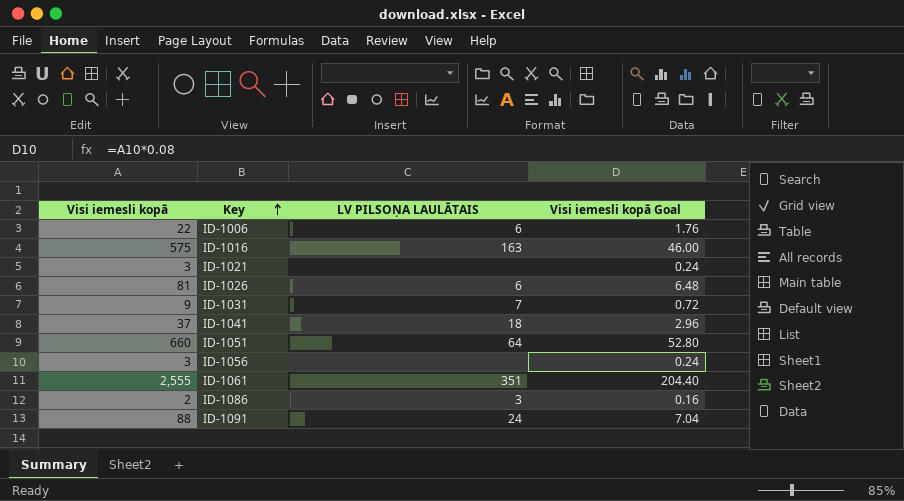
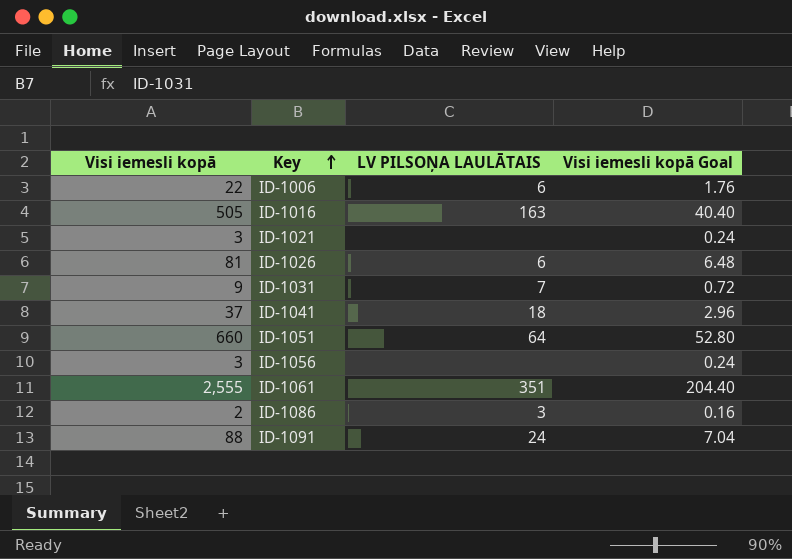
ID-1016 | Visi iemesli kopā: 575 -> 505
ID-1016 | Visi iemesli kopā Goal: 46.00 -> 40.40

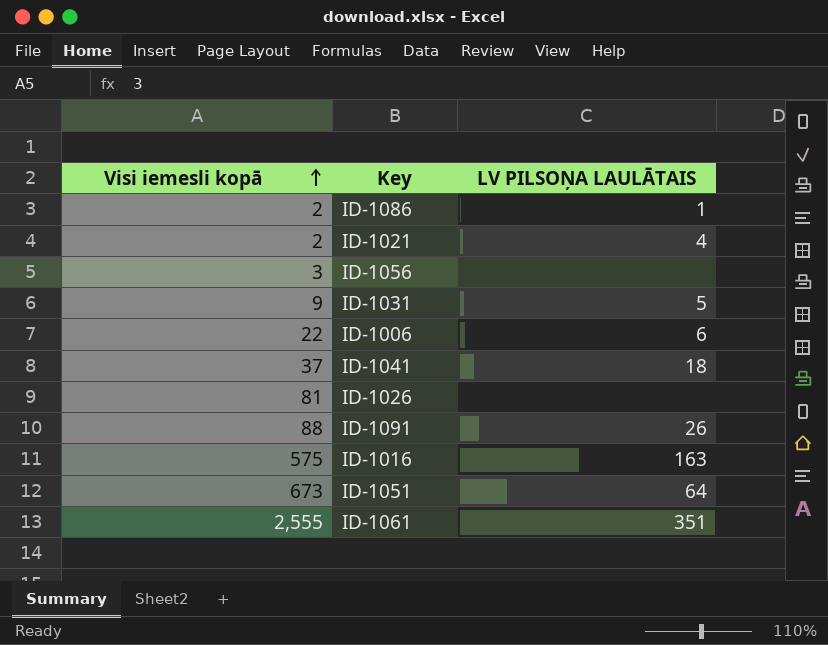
row order: Key ascending -> Visi iemesli kopā ascending
column Visi iemesli kopā Goal | formula: [Visi iemesli kopā] * 0.08 -> none
ID-1086 | LV PILSOŅA LAULĀTAIS: 3 -> 1
ID-1021 | Visi iemesli kopā: 3 -> 2
ID-1021 | LV PILSOŅA LAULĀTAIS: none -> 4
ID-1031 | LV PILSOŅA LAULĀTAIS: 7 -> 5
ID-1026 | LV PILSOŅA LAULĀTAIS: 6 -> none
ID-1091 | LV PILSOŅA LAULĀTAIS: 24 -> 26
ID-1016 | Visi iemesli kopā: 505 -> 575
ID-1051 | Visi iemesli kopā: 660 -> 673

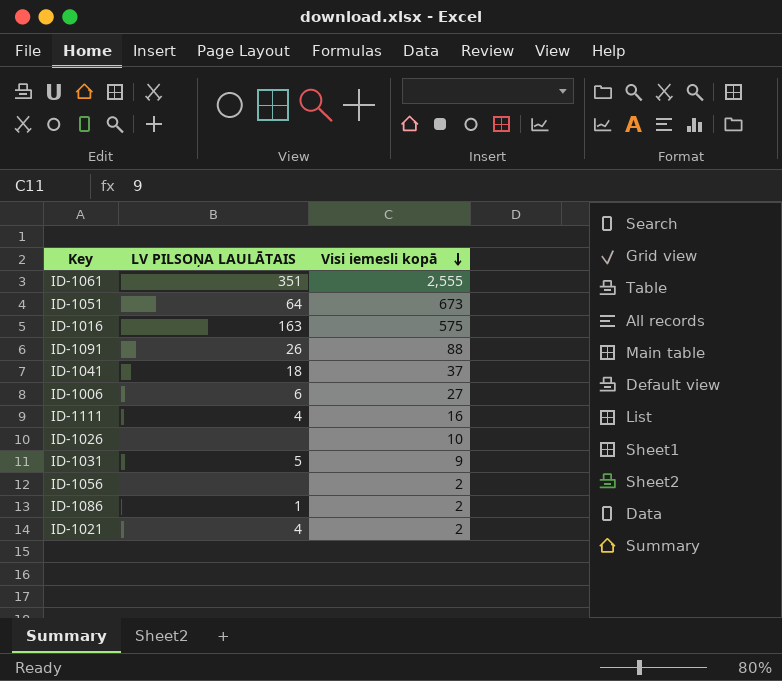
row order: Visi iemesli kopā ascending -> Visi iemesli kopā descending
column Visi iemesli kopā | position: 1 -> 3
ID-1006 | Visi iemesli kopā: 22 -> 27
row ID-1111: none -> 4 | 16
ID-1026 | Visi iemesli kopā: 81 -> 10
ID-1056 | Visi iemesli kopā: 3 -> 2

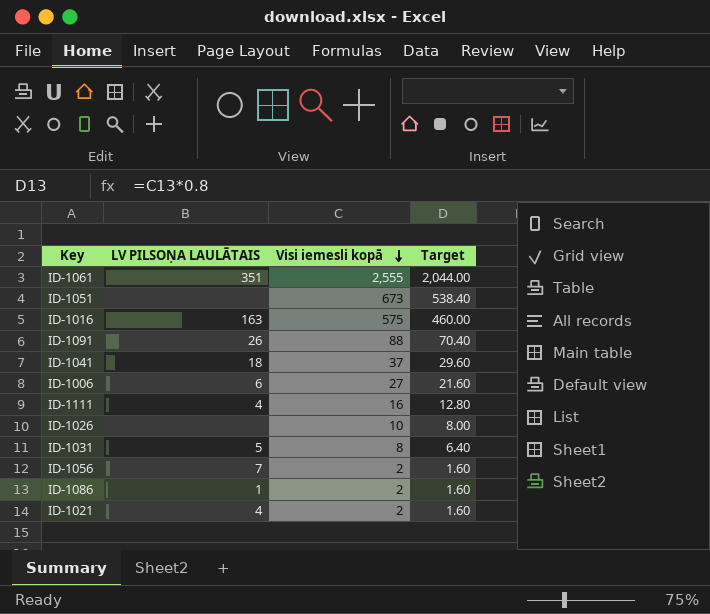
column Target | formula: none -> [Visi iemesli kopā] * 0.8
ID-1051 | LV PILSOŅA LAULĀTAIS: 64 -> none
ID-1031 | Visi iemesli kopā: 9 -> 8
ID-1056 | LV PILSOŅA LAULĀTAIS: none -> 7

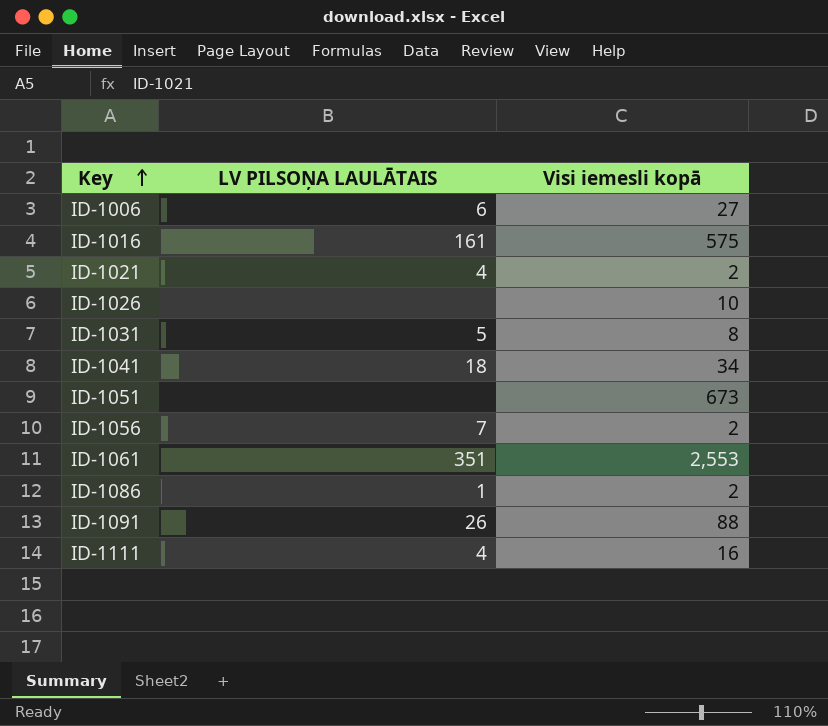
row order: Visi iemesli kopā descending -> Key ascending
column Target | formula: [Visi iemesli kopā] * 0.8 -> none
ID-1016 | LV PILSOŅA LAULĀTAIS: 163 -> 161
ID-1041 | Visi iemesli kopā: 37 -> 34
ID-1061 | Visi iemesli kopā: 2,555 -> 2,553

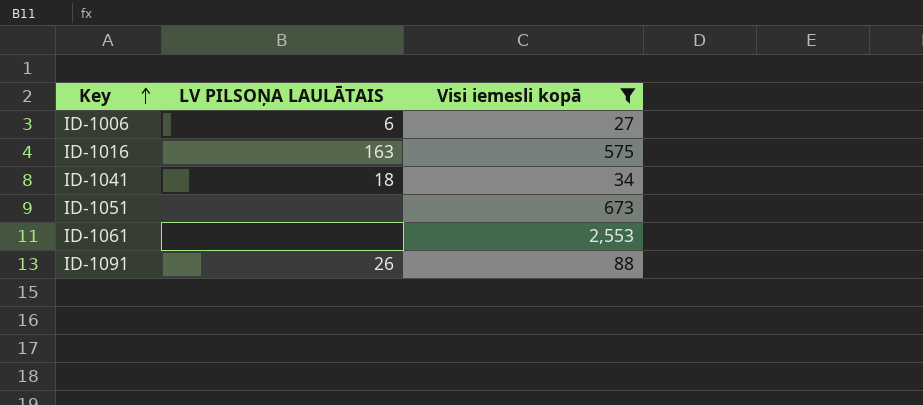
filter: none -> Visi iemesli kopā >= 27
ID-1016 | LV PILSOŅA LAULĀTAIS: 161 -> 163
ID-1061 | LV PILSOŅA LAULĀTAIS: 351 -> none

